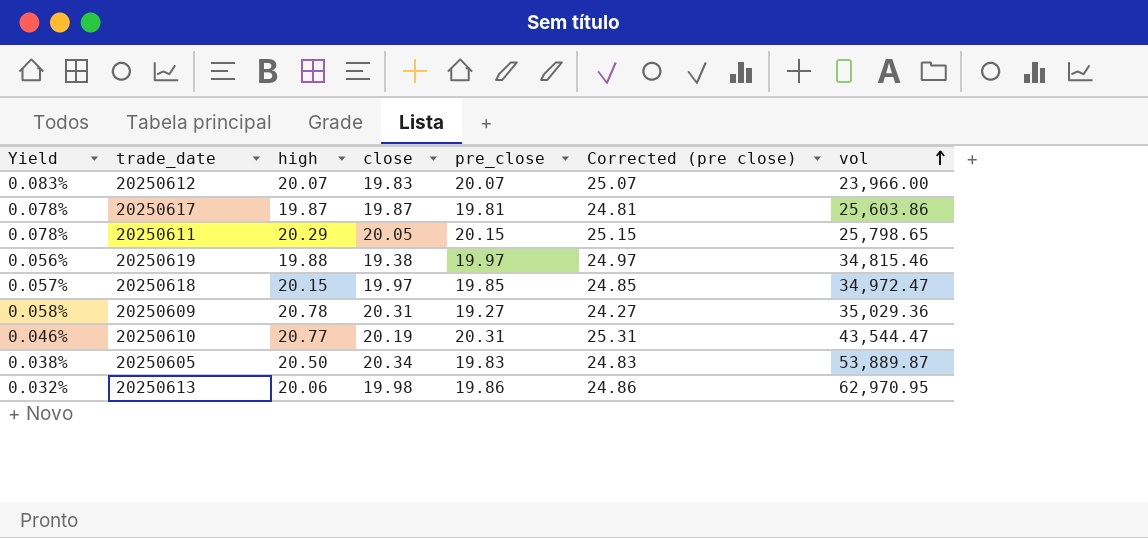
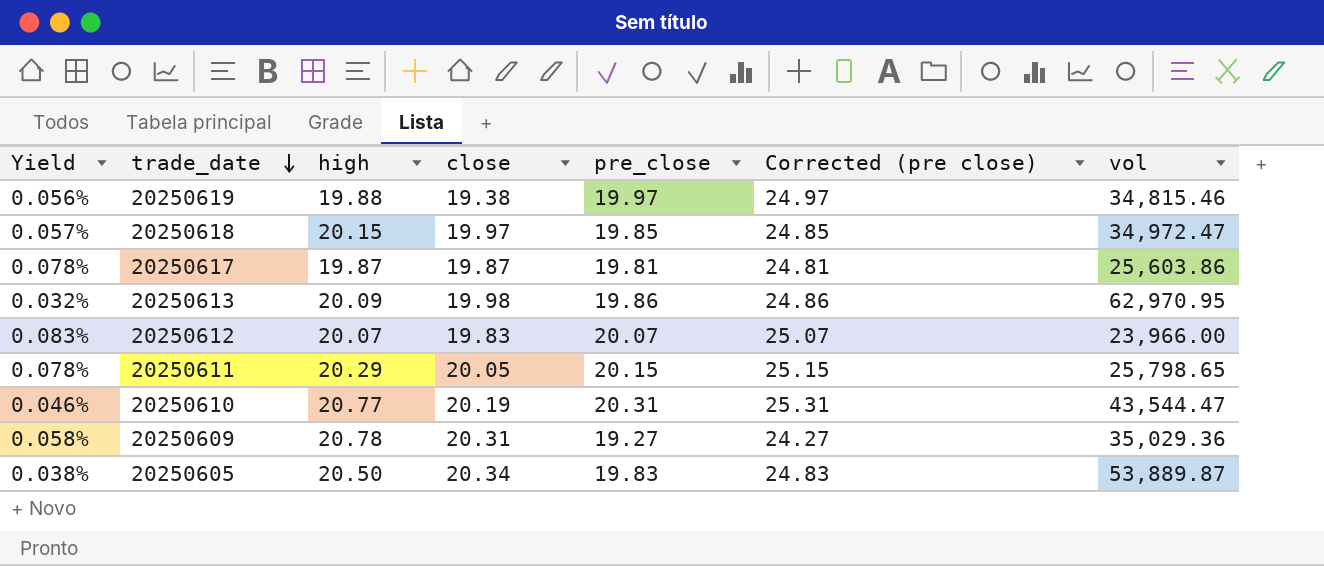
row order: vol ascending -> trade_date descending
20250613 | high: 20.06 -> 20.09

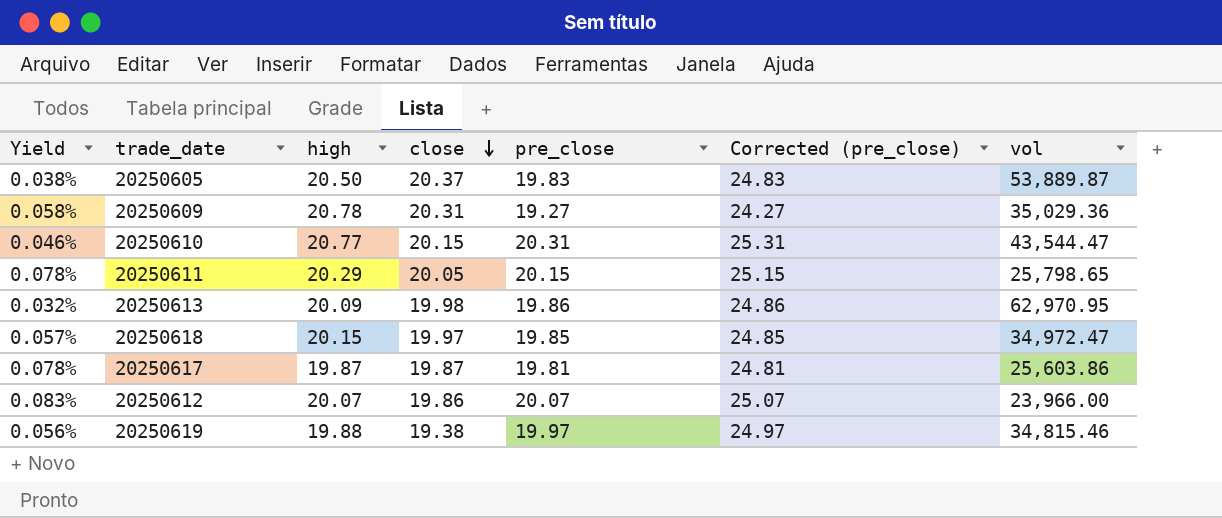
row order: trade_date descending -> close descending
column name: Corrected (pre close) -> Corrected (pre_close)
20250605 | close: 20.34 -> 20.37
20250610 | close: 20.19 -> 20.15
20250612 | close: 19.83 -> 19.86

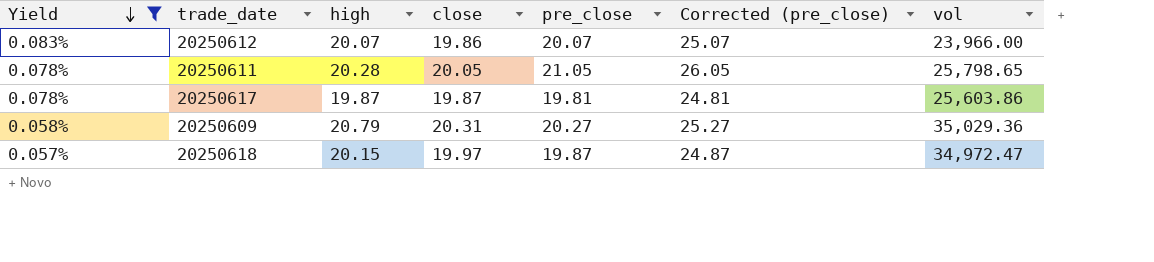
filter: none -> Yield >= 0.057%
row order: close descending -> Yield descending
20250611 | high: 20.29 -> 20.28
20250611 | pre_close: 20.15 -> 21.05
20250611 | Corrected (pre_close): 25.15 -> 26.05
20250609 | high: 20.78 -> 20.79
20250609 | pre_close: 19.27 -> 20.27
20250609 | Corrected (pre_close): 24.27 -> 25.27
20250618 | pre_close: 19.85 -> 19.87
20250618 | Corrected (pre_close): 24.85 -> 24.87

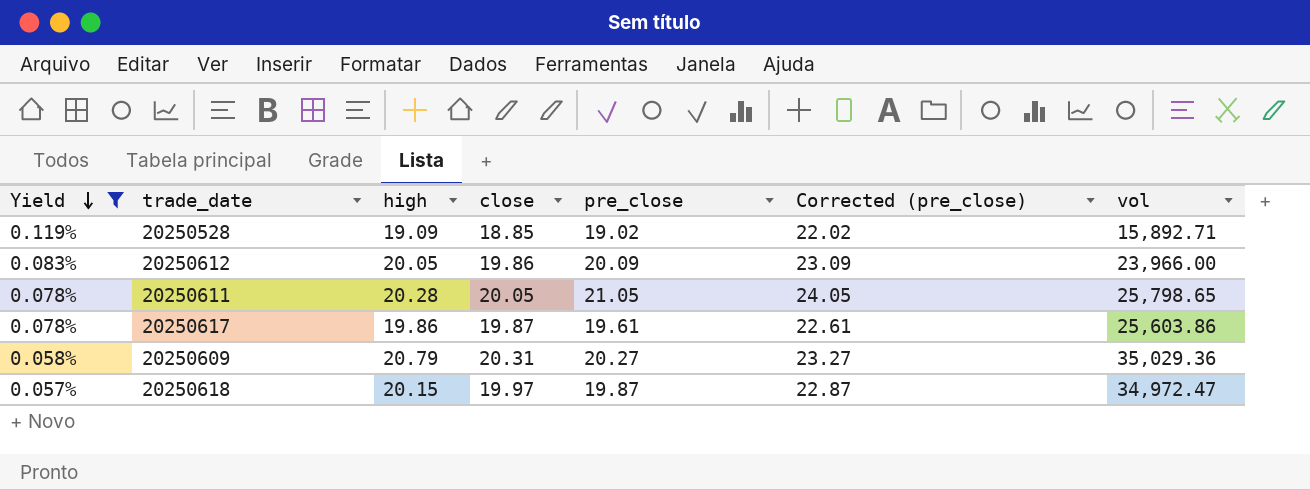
column Corrected (pre_close) | formula: [pre_close] + 5 -> [pre_close] + 3
row 20250528: none -> 0.119% | 19.09 | 18.85 | 19.02 | 22.02 | 15,892.71
20250612 | high: 20.07 -> 20.05
20250612 | pre_close: 20.07 -> 20.09
20250617 | high: 19.87 -> 19.86
20250617 | pre_close: 19.81 -> 19.61

